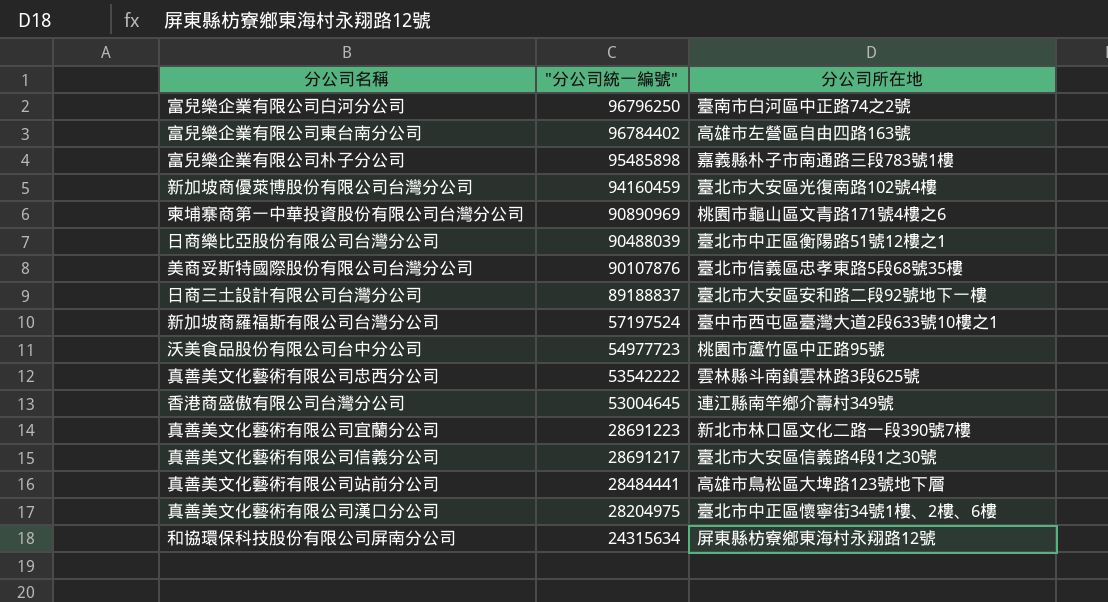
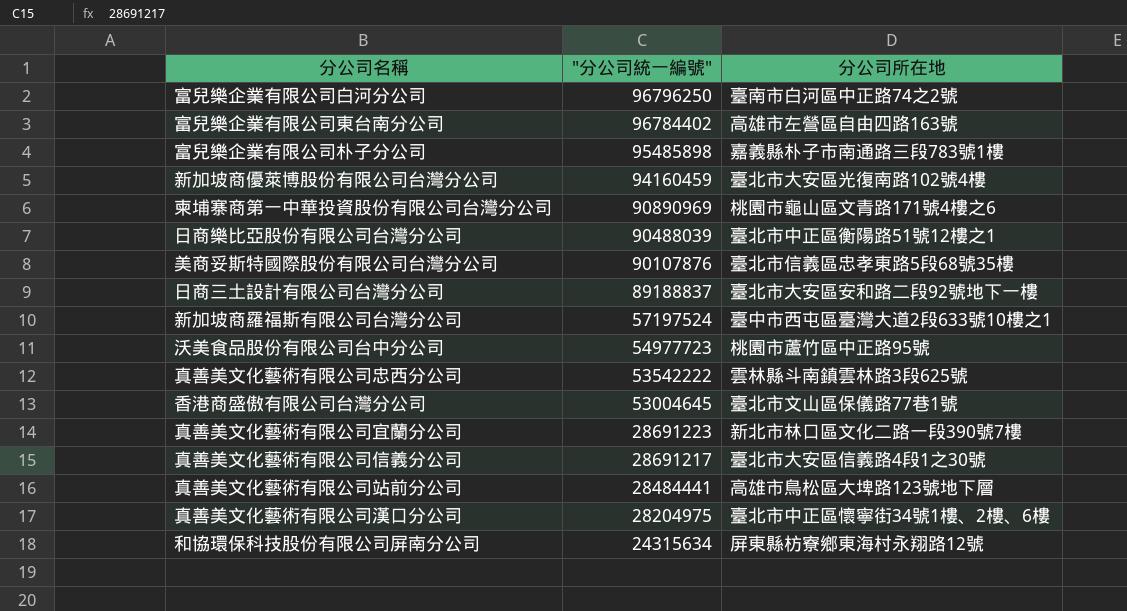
香港商盛傲有限公司台灣分公司 | 分公司所在地: 連江縣南竿鄉介壽村349號 -> 臺北市文山區保儀路77巷1號

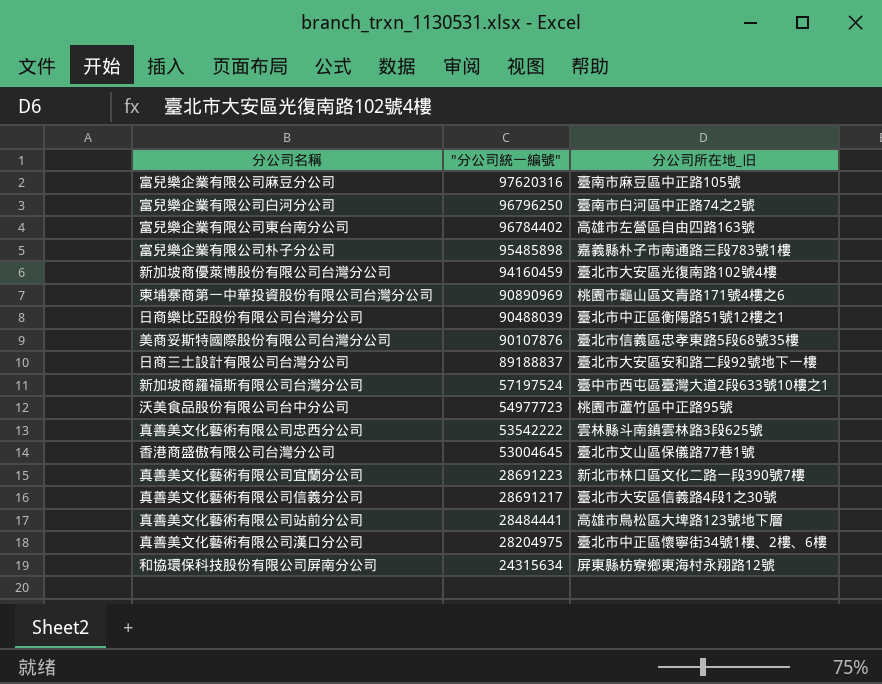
column name: 分公司所在地 -> 分公司所在地_旧
row 富兒樂企業有限公司麻豆分公司: none -> 97620316 | 臺南市麻豆區中正路105號

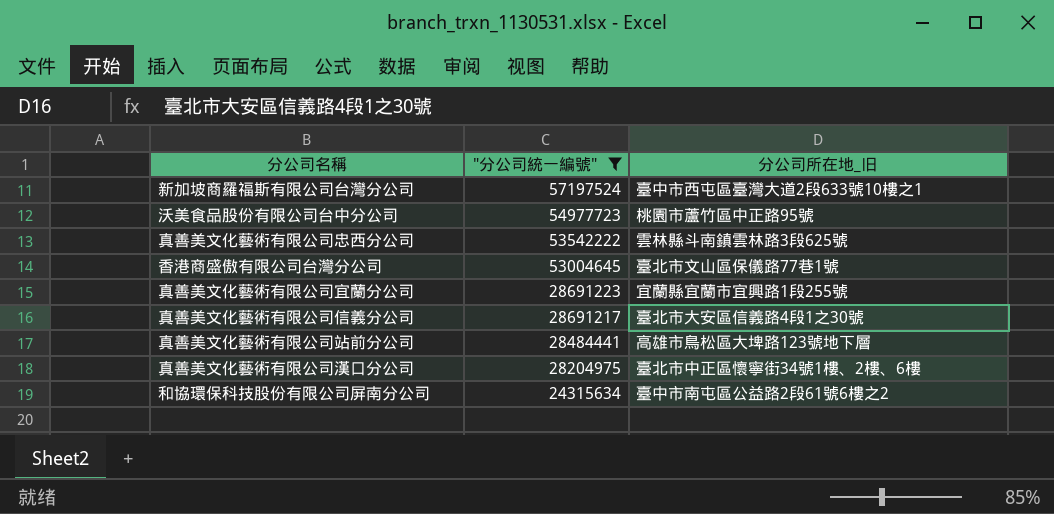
filter: none -> "分公司統一編號" <= 57197524
真善美文化藝術有限公司宜蘭分公司 | 分公司所在地_旧: 新北市林口區文化二路一段390號7樓 -> 宜蘭縣宜蘭市宜興路1段255號
和協環保科技股份有限公司屏南分公司 | 分公司所在地_旧: 屏東縣枋寮鄉東海村永翔路12號 -> 臺中市南屯區公益路2段61號6樓之2

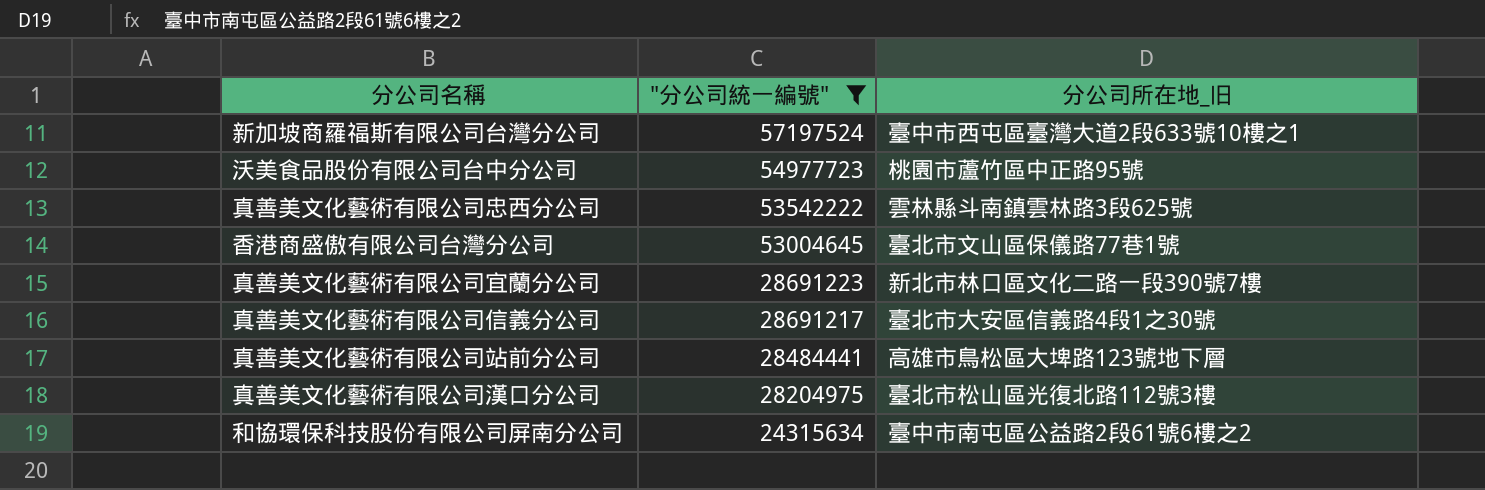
真善美文化藝術有限公司宜蘭分公司 | 分公司所在地_旧: 宜蘭縣宜蘭市宜興路1段255號 -> 新北市林口區文化二路一段390號7樓
真善美文化藝術有限公司漢口分公司 | 分公司所在地_旧: 臺北市中正區懷寧街34號1樓、2樓、6樓 -> 臺北市松山區光復北路112號3樓

